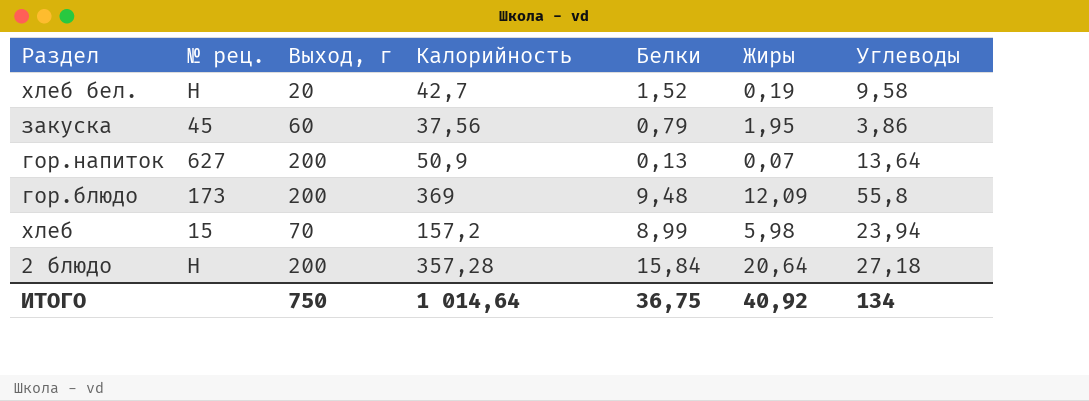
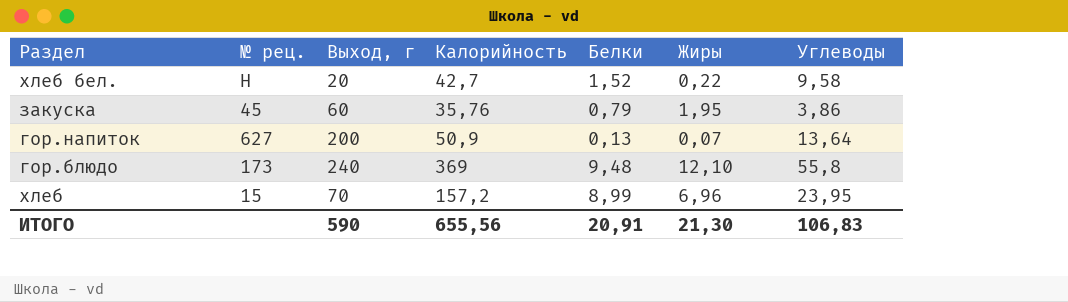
row 2 блюдо: Н | 200 | 357,28 | 15,84 | 20,64 | 27,18 -> none
хлеб бел. | Жиры: 0,19 -> 0,22
закуска | Калорийность: 37,56 -> 35,76
гор.блюдо | Выход, г: 200 -> 240
гор.блюдо | Жиры: 12,09 -> 12,10
хлеб | Жиры: 5,98 -> 6,96
хлеб | Углеводы: 23,94 -> 23,95
ИТОГО | Выход, г: 750 -> 590
ИТОГО | Калорийность: 1 014,64 -> 655,56
ИТОГО | Белки: 36,75 -> 20,91
ИТОГО | Жиры: 40,92 -> 21,30
ИТОГО | Углеводы: 134 -> 106,83

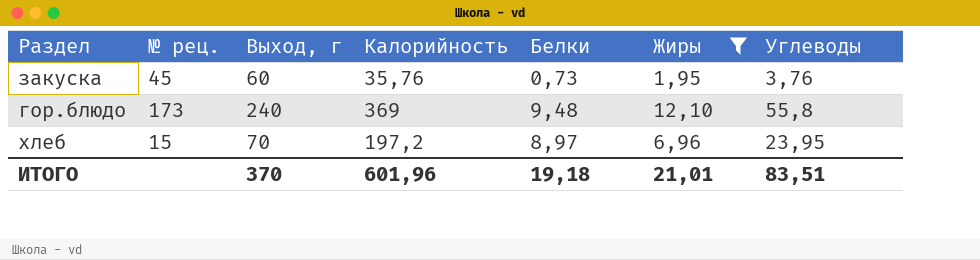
filter: none -> Жиры >= 1,95
закуска | Белки: 0,79 -> 0,73
закуска | Углеводы: 3,86 -> 3,76
хлеб | Калорийность: 157,2 -> 197,2
хлеб | Белки: 8,99 -> 8,97
ИТОГО | Выход, г: 590 -> 370
ИТОГО | Калорийность: 655,56 -> 601,96
ИТОГО | Белки: 20,91 -> 19,18
ИТОГО | Жиры: 21,30 -> 21,01
ИТОГО | Углеводы: 106,83 -> 83,51

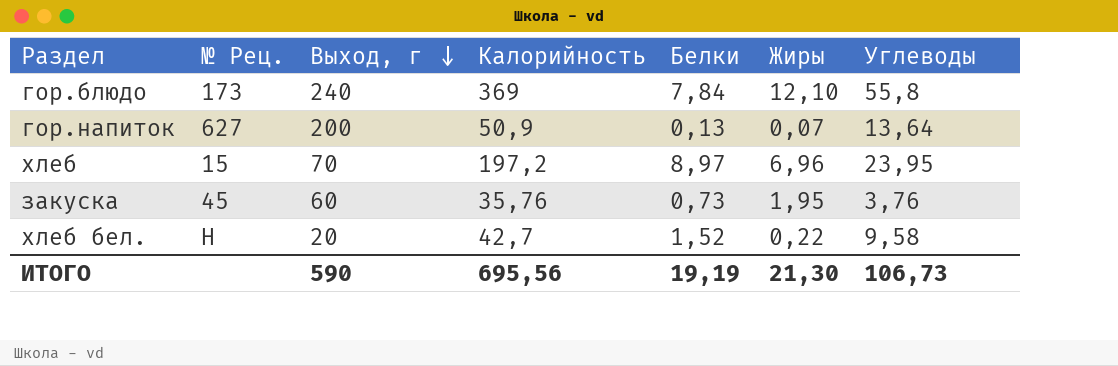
filter: Жиры >= 1,95 -> none
row order: none -> Выход, г descending
column name: № рец. -> № Рец.
гор.блюдо | Белки: 9,48 -> 7,84
ИТОГО | Выход, г: 370 -> 590
ИТОГО | Калорийность: 601,96 -> 695,56
ИТОГО | Белки: 19,18 -> 19,19
ИТОГО | Жиры: 21,01 -> 21,30
ИТОГО | Углеводы: 83,51 -> 106,73

